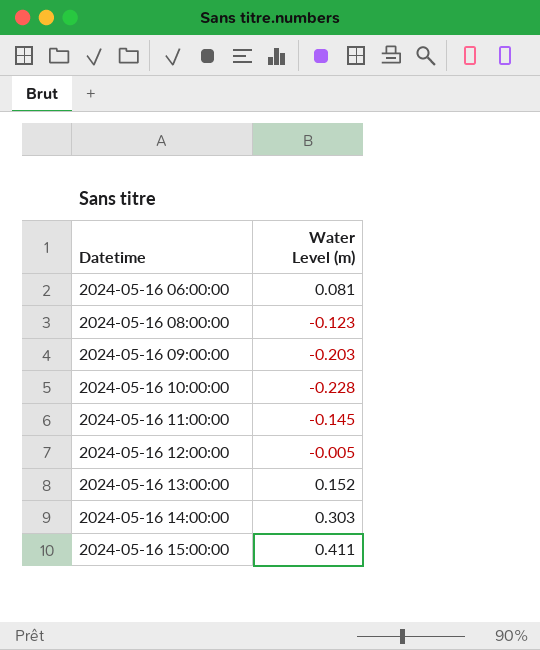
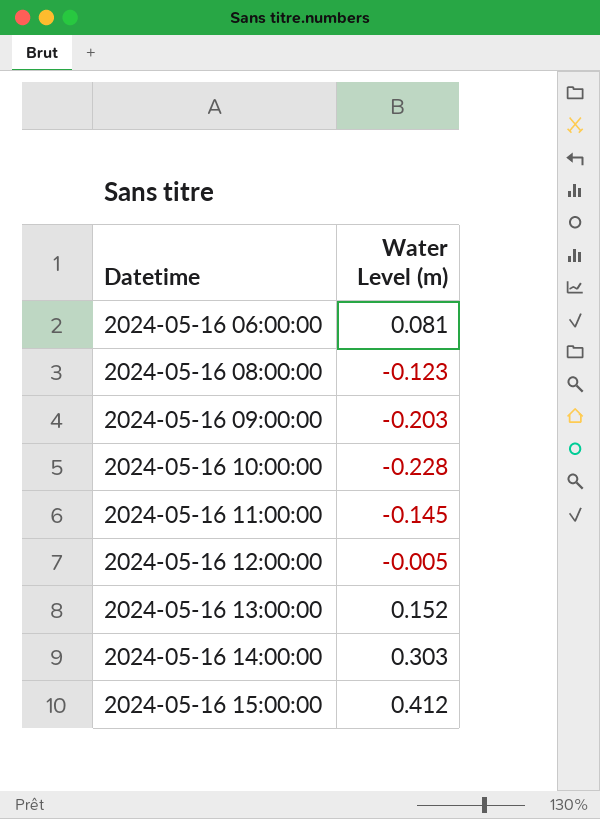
2024-05-16 15:00:00 | Water Level (m): 0.411 -> 0.412

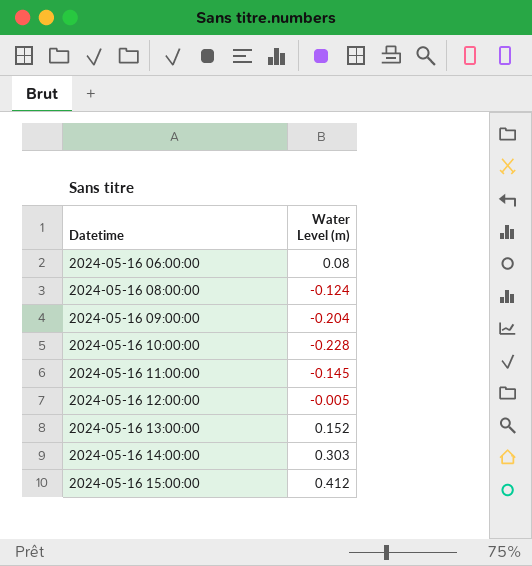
2024-05-16 06:00:00 | Water Level (m): 0.081 -> 0.08
2024-05-16 08:00:00 | Water Level (m): -0.123 -> -0.124
2024-05-16 09:00:00 | Water Level (m): -0.203 -> -0.204

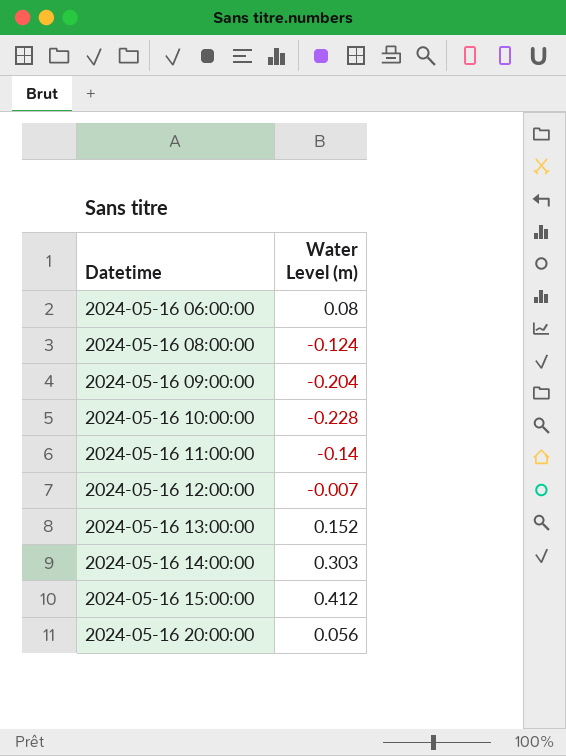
2024-05-16 11:00:00 | Water Level (m): -0.145 -> -0.14
2024-05-16 12:00:00 | Water Level (m): -0.005 -> -0.007
row 2024-05-16 20:00:00: none -> 0.056

